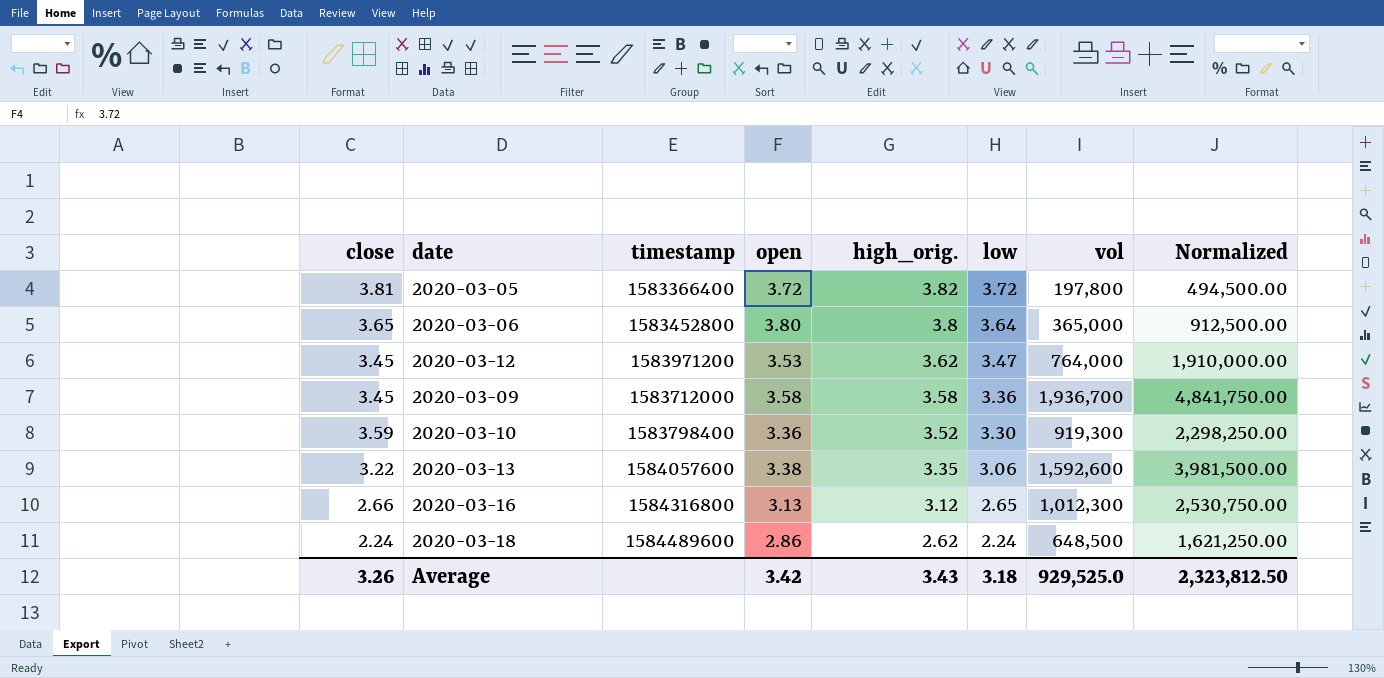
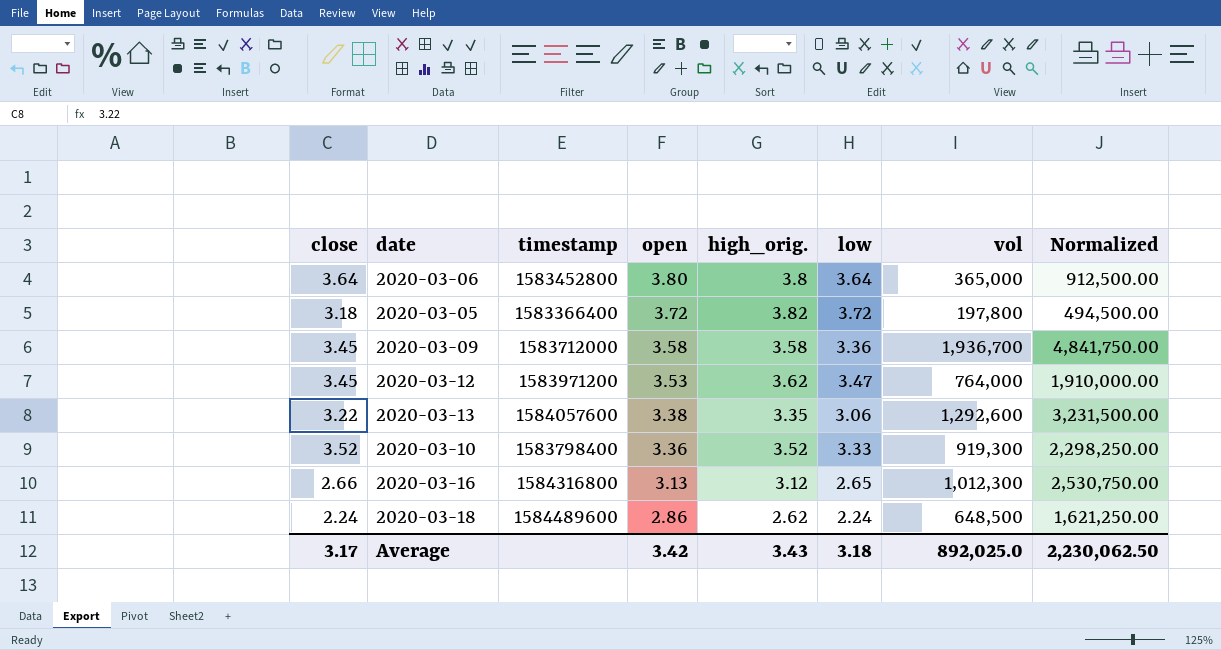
row order: high_orig. descending -> open descending
2020-03-06 | close: 3.65 -> 3.64
2020-03-05 | close: 3.81 -> 3.18
2020-03-13 | vol: 1,592,600 -> 1,292,600
2020-03-13 | Normalized: 3,981,500.00 -> 3,231,500.00
2020-03-10 | close: 3.59 -> 3.52
2020-03-10 | low: 3.30 -> 3.33
Average | close: 3.26 -> 3.17
Average | vol: 929,525.0 -> 892,025.0
Average | Normalized: 2,323,812.50 -> 2,230,062.50

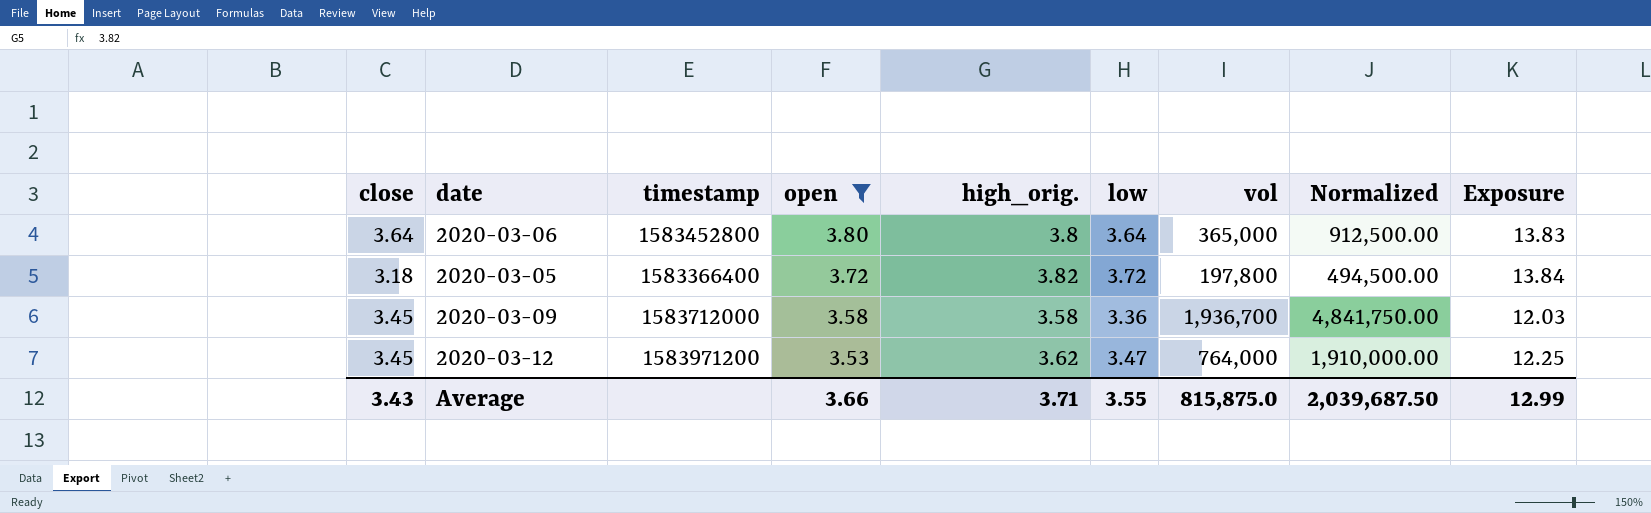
filter: none -> open >= 3.53
column Exposure | formula: none -> [open] * [low]
Average | close: 3.17 -> 3.43
Average | open: 3.42 -> 3.66
Average | high_orig.: 3.43 -> 3.71
Average | low: 3.18 -> 3.55
Average | vol: 892,025.0 -> 815,875.0
Average | Normalized: 2,230,062.50 -> 2,039,687.50

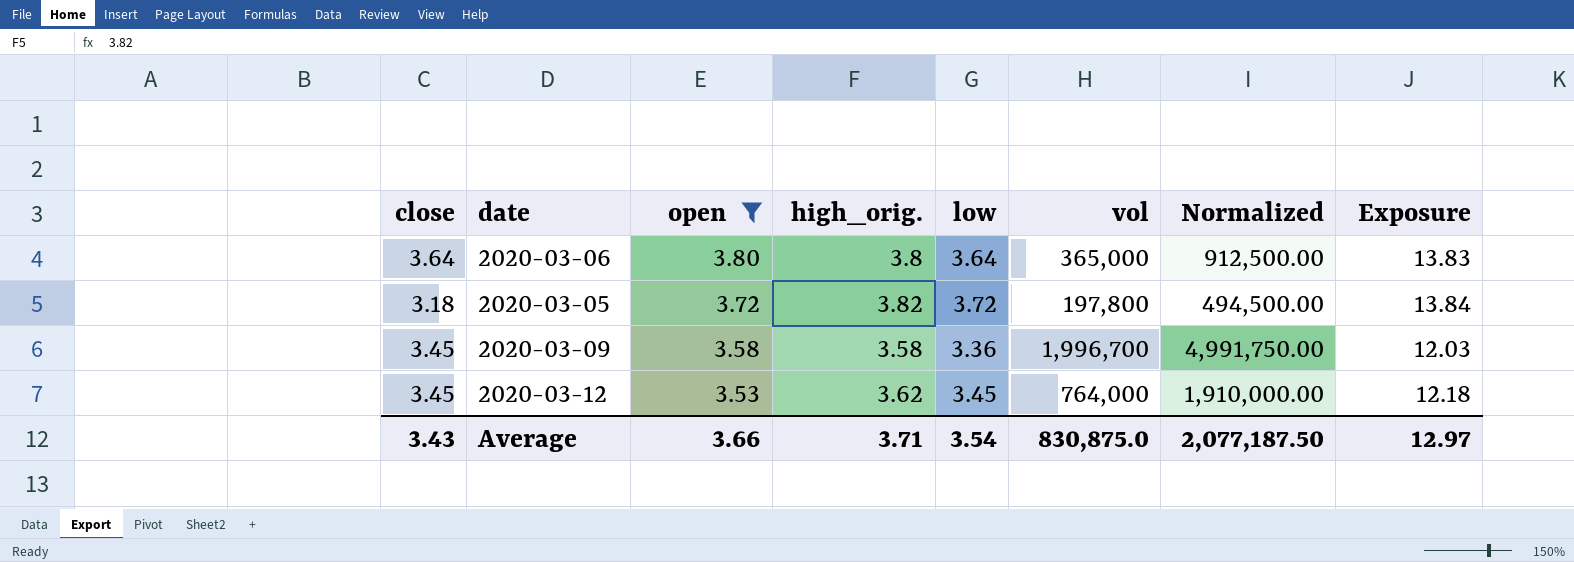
column timestamp | position: 3 -> none
2020-03-09 | vol: 1,936,700 -> 1,996,700
2020-03-09 | Normalized: 4,841,750.00 -> 4,991,750.00
2020-03-12 | low: 3.47 -> 3.45
2020-03-12 | Exposure: 12.25 -> 12.18
Average | low: 3.55 -> 3.54
Average | vol: 815,875.0 -> 830,875.0
Average | Normalized: 2,039,687.50 -> 2,077,187.50
Average | Exposure: 12.99 -> 12.97

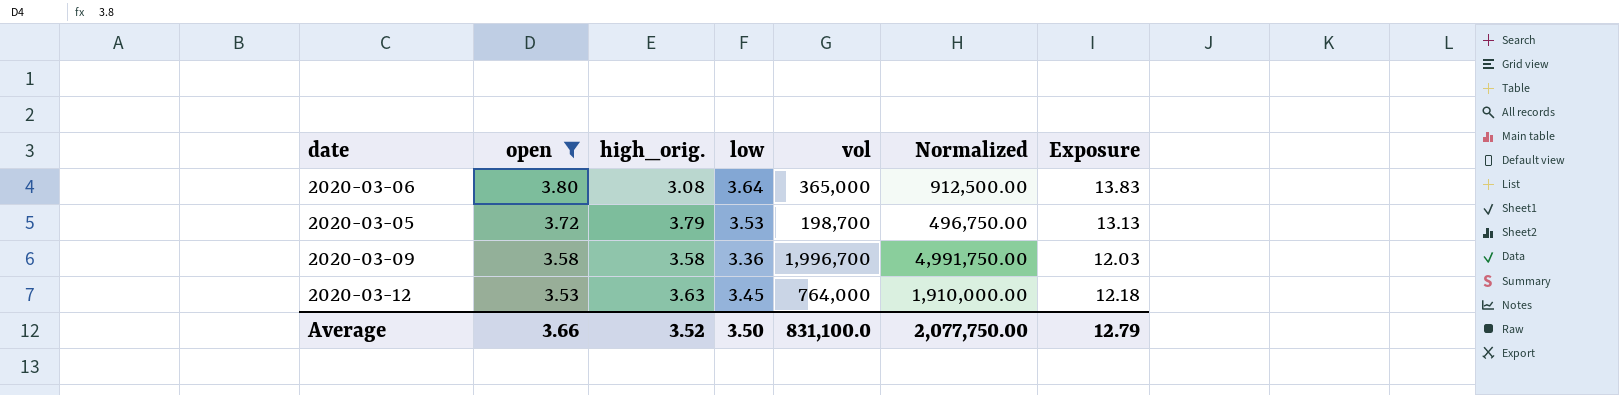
column close | position: 1 -> none
2020-03-06 | high_orig.: 3.8 -> 3.08
2020-03-05 | high_orig.: 3.82 -> 3.79
2020-03-05 | low: 3.72 -> 3.53
2020-03-05 | vol: 197,800 -> 198,700
2020-03-05 | Normalized: 494,500.00 -> 496,750.00
2020-03-05 | Exposure: 13.84 -> 13.13
2020-03-12 | high_orig.: 3.62 -> 3.63
Average | high_orig.: 3.71 -> 3.52
Average | low: 3.54 -> 3.50
Average | vol: 830,875.0 -> 831,100.0
Average | Normalized: 2,077,187.50 -> 2,077,750.00
Average | Exposure: 12.97 -> 12.79

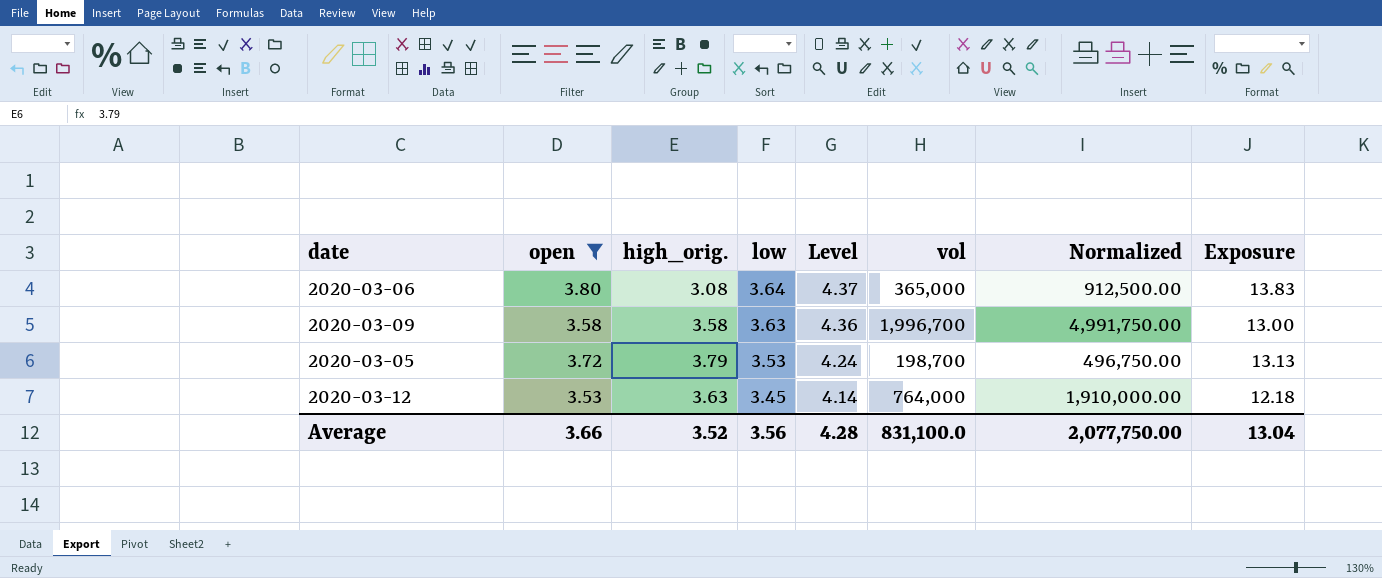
row order: open descending -> low descending
column Level | formula: none -> [low] * 1.2
2020-03-09 | low: 3.36 -> 3.63
2020-03-09 | Exposure: 12.03 -> 13.00
Average | low: 3.50 -> 3.56
Average | Exposure: 12.79 -> 13.04

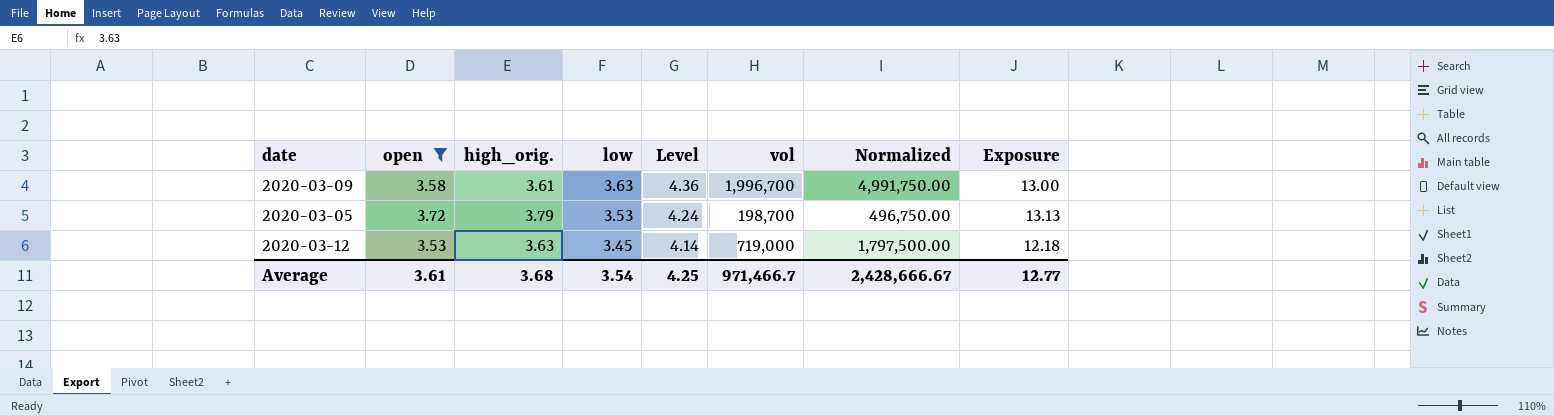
row 2020-03-06: 3.80 | 3.08 | 3.64 | 4.37 | 365,000 | 912,500.00 | 13.83 -> none
2020-03-09 | high_orig.: 3.58 -> 3.61
2020-03-12 | vol: 764,000 -> 719,000
2020-03-12 | Normalized: 1,910,000.00 -> 1,797,500.00
Average | open: 3.66 -> 3.61
Average | high_orig.: 3.52 -> 3.68
Average | low: 3.56 -> 3.54
Average | Level: 4.28 -> 4.25
Average | vol: 831,100.0 -> 971,466.7
Average | Normalized: 2,077,750.00 -> 2,428,666.67
Average | Exposure: 13.04 -> 12.77

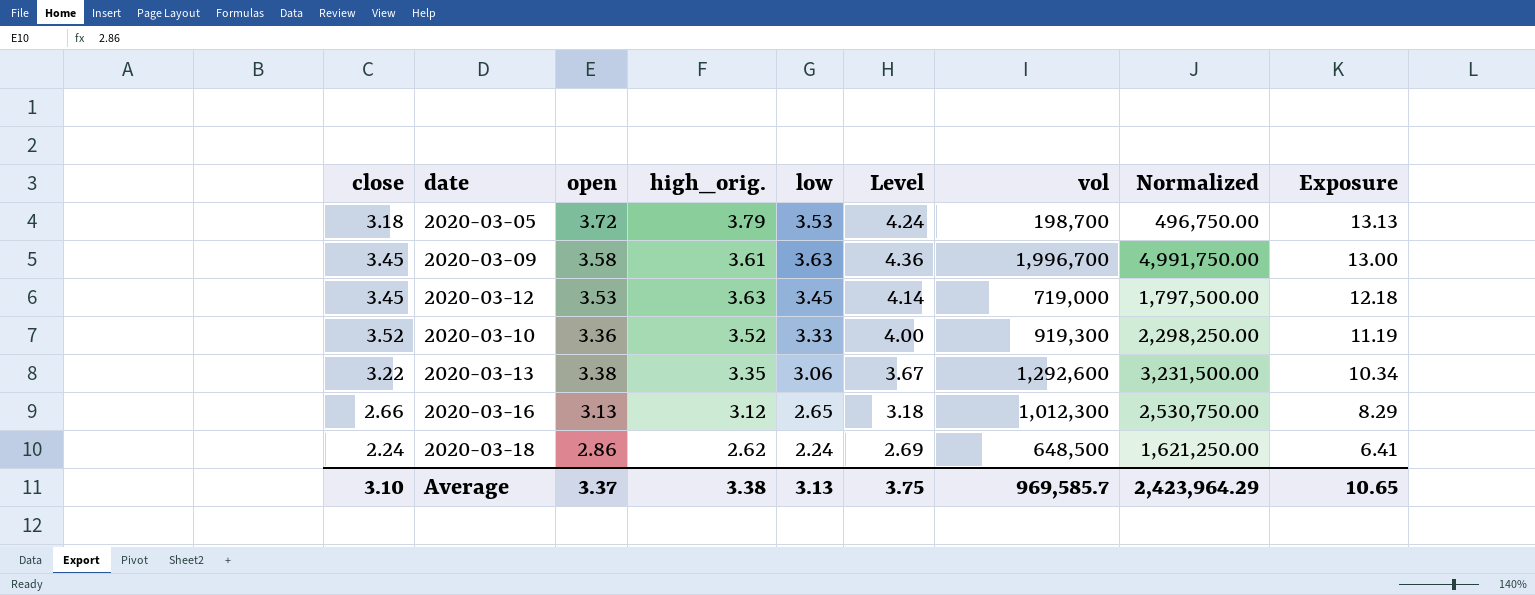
filter: open >= 3.53 -> none
row order: low descending -> Exposure descending
column close | position: none -> 1
Average | open: 3.61 -> 3.37
Average | high_orig.: 3.68 -> 3.38
Average | low: 3.54 -> 3.13
Average | Level: 4.25 -> 3.75
Average | vol: 971,466.7 -> 969,585.7
Average | Normalized: 2,428,666.67 -> 2,423,964.29
Average | Exposure: 12.77 -> 10.65

